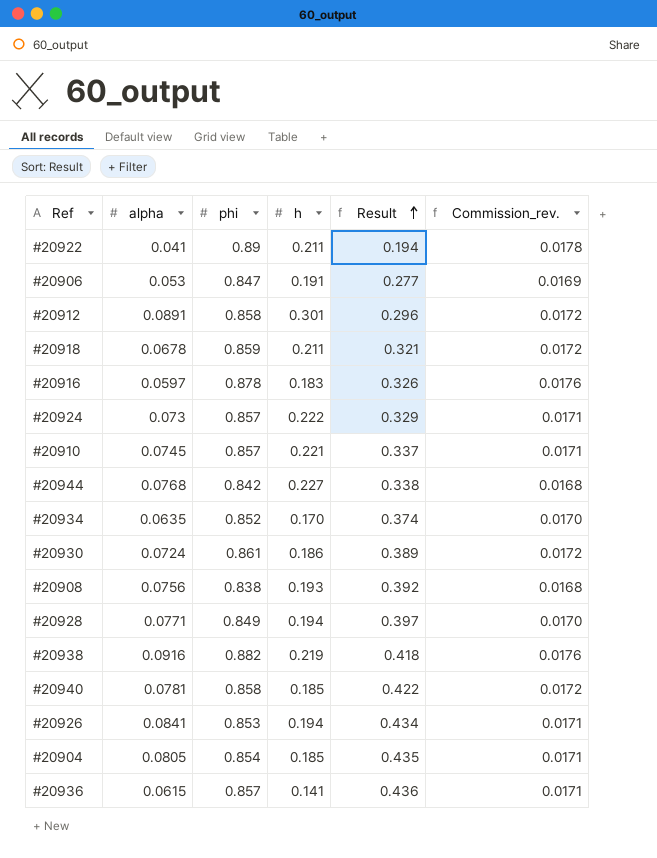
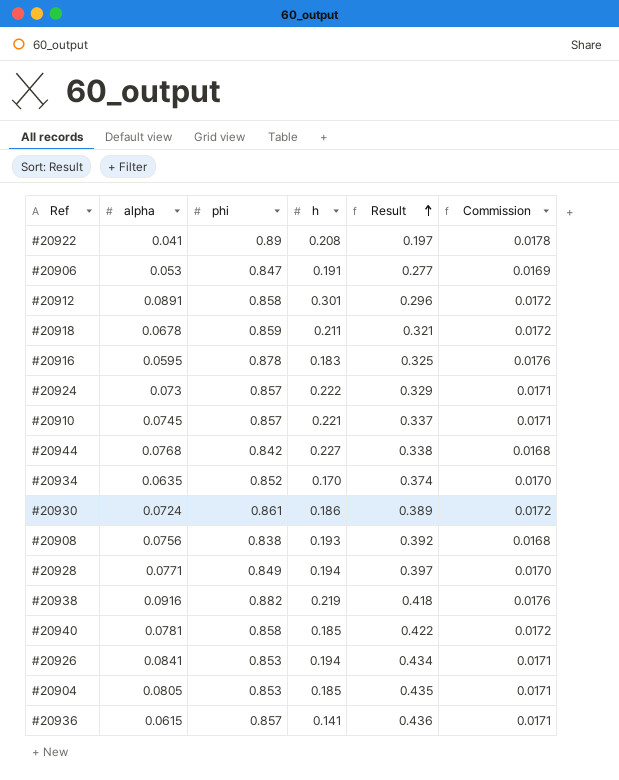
column name: Commission_rev. -> Commission
#20922 | h: 0.211 -> 0.208
#20922 | Result: 0.194 -> 0.197
#20916 | alpha: 0.0597 -> 0.0595
#20916 | Result: 0.326 -> 0.325
#20904 | phi: 0.854 -> 0.853

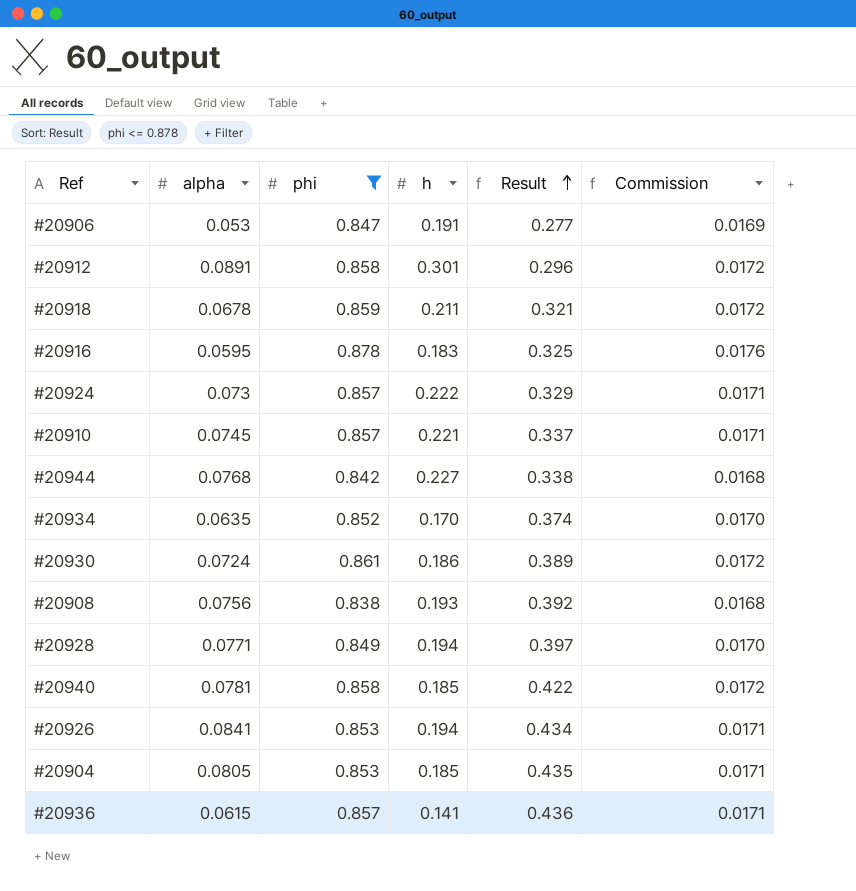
filter: none -> phi <= 0.878

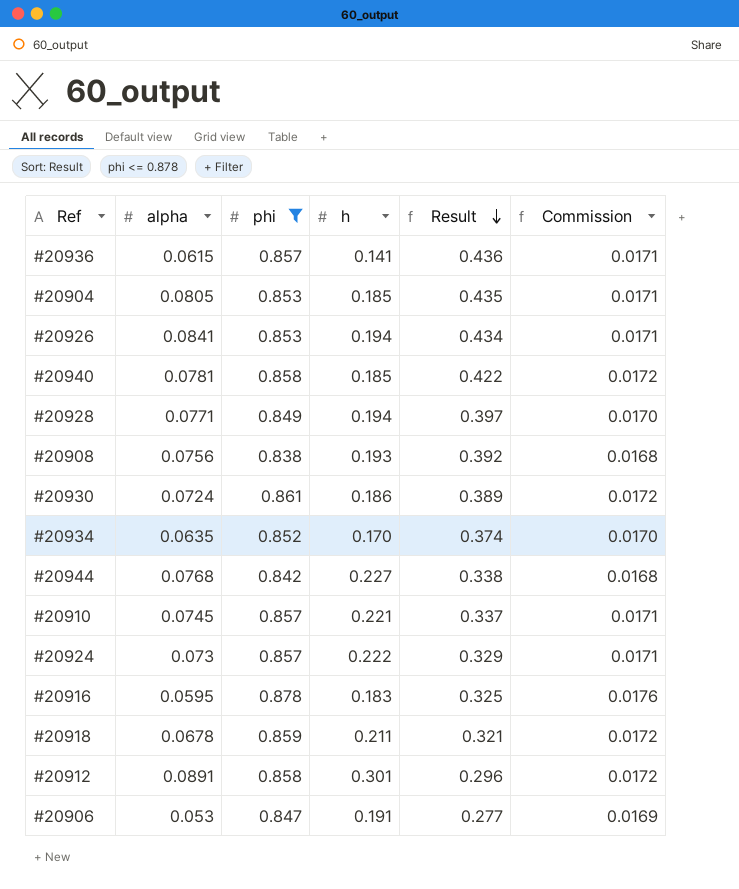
row order: Result ascending -> Result descending

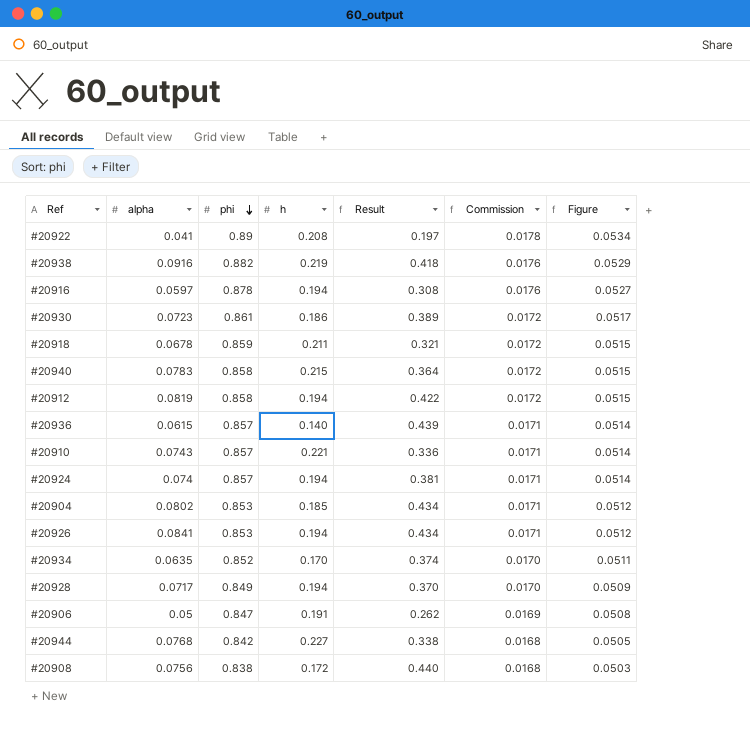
filter: phi <= 0.878 -> none
row order: Result descending -> phi descending
column Figure | formula: none -> [phi] * 0.06
#20916 | alpha: 0.0595 -> 0.0597
#20916 | h: 0.183 -> 0.194
#20916 | Result: 0.325 -> 0.308
#20930 | alpha: 0.0724 -> 0.0723
#20940 | alpha: 0.0781 -> 0.0783
#20940 | h: 0.185 -> 0.215
#20940 | Result: 0.422 -> 0.364
#20912 | alpha: 0.0891 -> 0.0819
#20912 | h: 0.301 -> 0.194
#20912 | Result: 0.296 -> 0.422
#20936 | h: 0.141 -> 0.140
#20936 | Result: 0.436 -> 0.439
#20910 | alpha: 0.0745 -> 0.0743
#20910 | Result: 0.337 -> 0.336
#20924 | alpha: 0.073 -> 0.074
#20924 | h: 0.222 -> 0.194
#20924 | Result: 0.329 -> 0.381
#20904 | alpha: 0.0805 -> 0.0802
#20904 | Result: 0.435 -> 0.434
#20928 | alpha: 0.0771 -> 0.0717
#20928 | Result: 0.397 -> 0.370
#20906 | alpha: 0.053 -> 0.05
#20906 | Result: 0.277 -> 0.262
#20908 | h: 0.193 -> 0.172
#20908 | Result: 0.392 -> 0.440

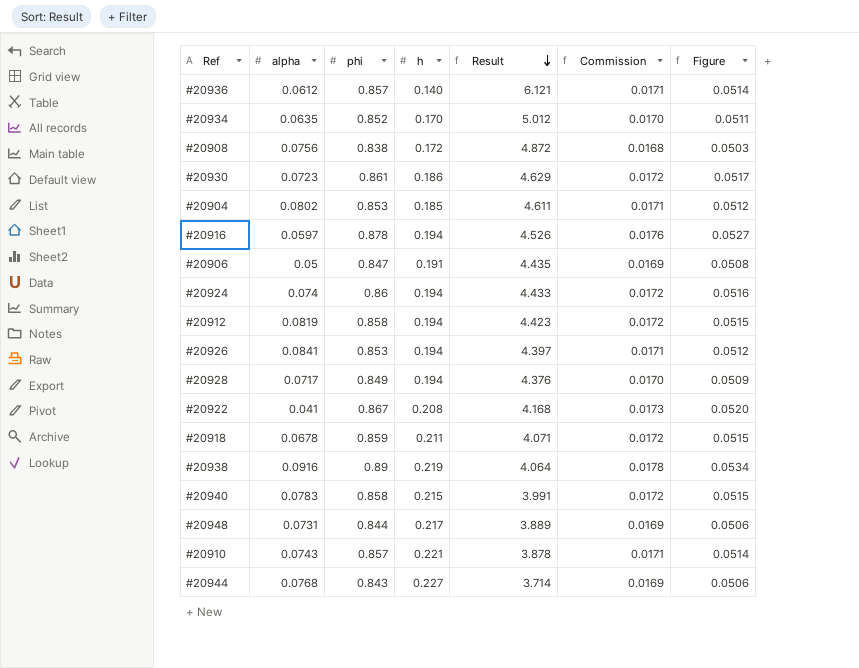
row order: phi descending -> Result descending
column Result | formula: [alpha] / [h] -> [phi] / [h]
#20936 | alpha: 0.0615 -> 0.0612
#20924 | phi: 0.857 -> 0.86
#20924 | Commission: 0.0171 -> 0.0172
#20924 | Figure: 0.0514 -> 0.0516
#20922 | phi: 0.89 -> 0.867
#20922 | Commission: 0.0178 -> 0.0173
#20922 | Figure: 0.0534 -> 0.0520
#20938 | phi: 0.882 -> 0.89
#20938 | Commission: 0.0176 -> 0.0178
#20938 | Figure: 0.0529 -> 0.0534
row #20948: none -> 0.0731 | 0.844 | 0.217 | 3.889 | 0.0169 | 0.0506
#20944 | phi: 0.842 -> 0.843
#20944 | Commission: 0.0168 -> 0.0169
#20944 | Figure: 0.0505 -> 0.0506

